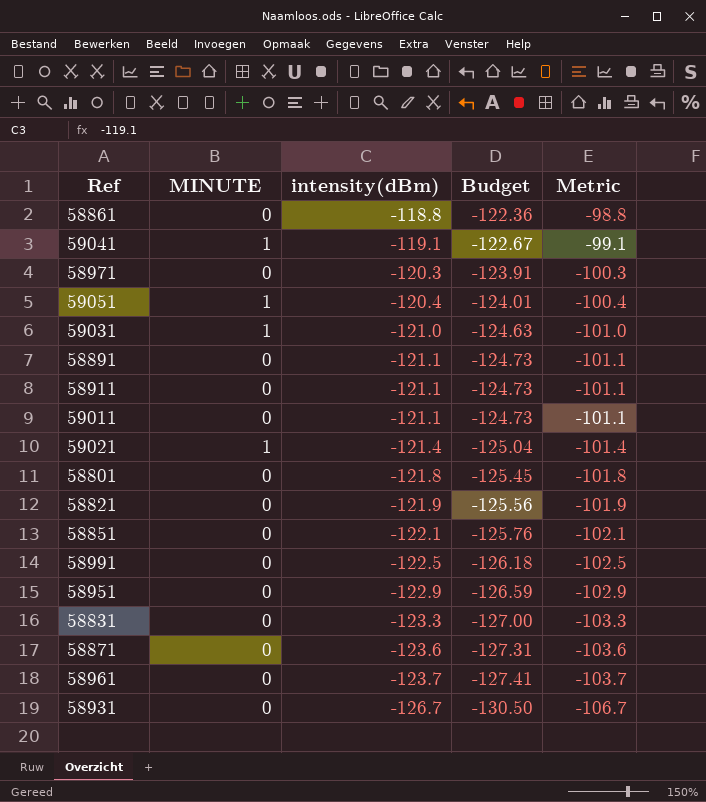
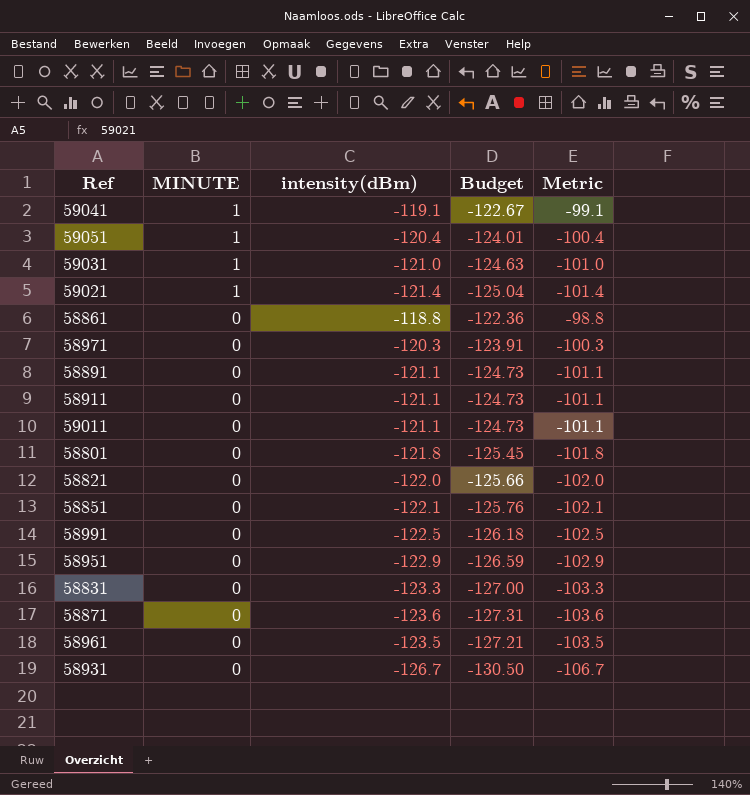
row order: intensity(dBm) descending -> MINUTE descending
58821 | intensity(dBm): -121.9 -> -122.0
58821 | Budget: -125.56 -> -125.66
58821 | Metric: -101.9 -> -102.0
58961 | intensity(dBm): -123.7 -> -123.5
58961 | Budget: -127.41 -> -127.21
58961 | Metric: -103.7 -> -103.5

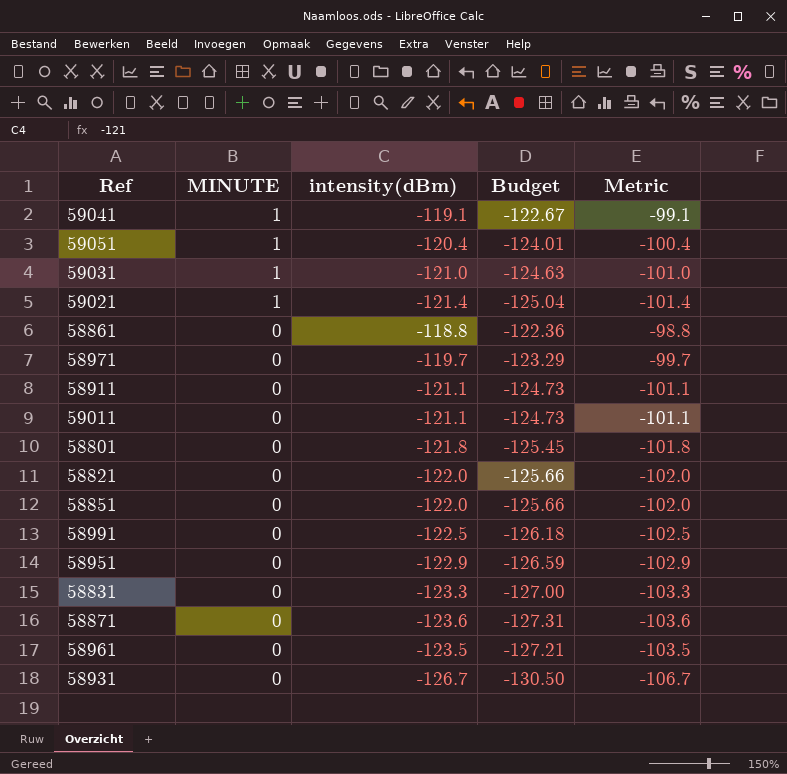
row 58891: 0 | -121.1 | -124.73 | -101.1 -> none
58971 | intensity(dBm): -120.3 -> -119.7
58971 | Budget: -123.91 -> -123.29
58971 | Metric: -100.3 -> -99.7
58851 | intensity(dBm): -122.1 -> -122.0
58851 | Budget: -125.76 -> -125.66
58851 | Metric: -102.1 -> -102.0

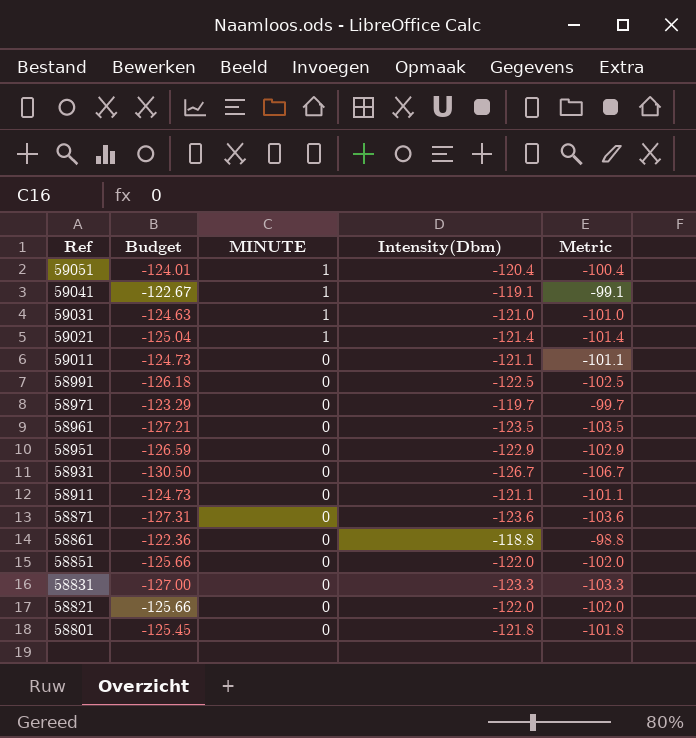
row order: MINUTE descending -> Ref descending
column Budget | position: 4 -> 2
column name: intensity(dBm) -> Intensity(Dbm)

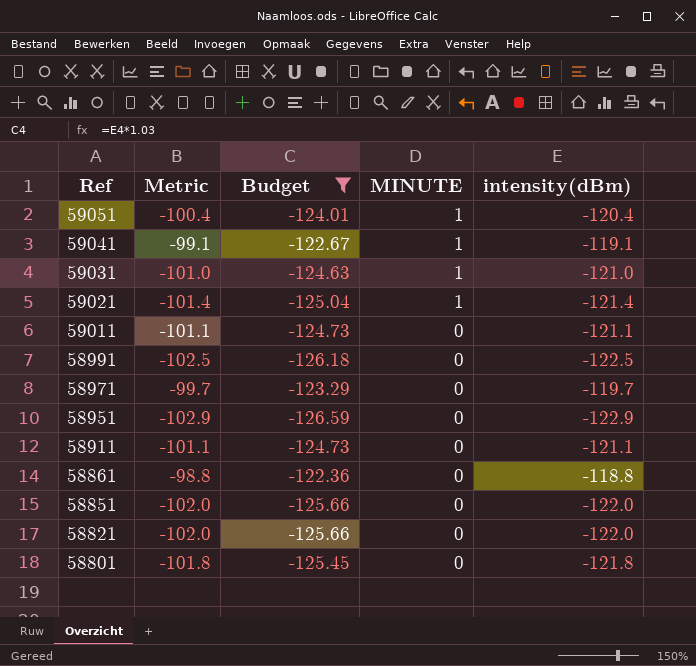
filter: none -> Budget >= -126.59
column Metric | position: 5 -> 2
column name: Intensity(Dbm) -> intensity(dBm)

